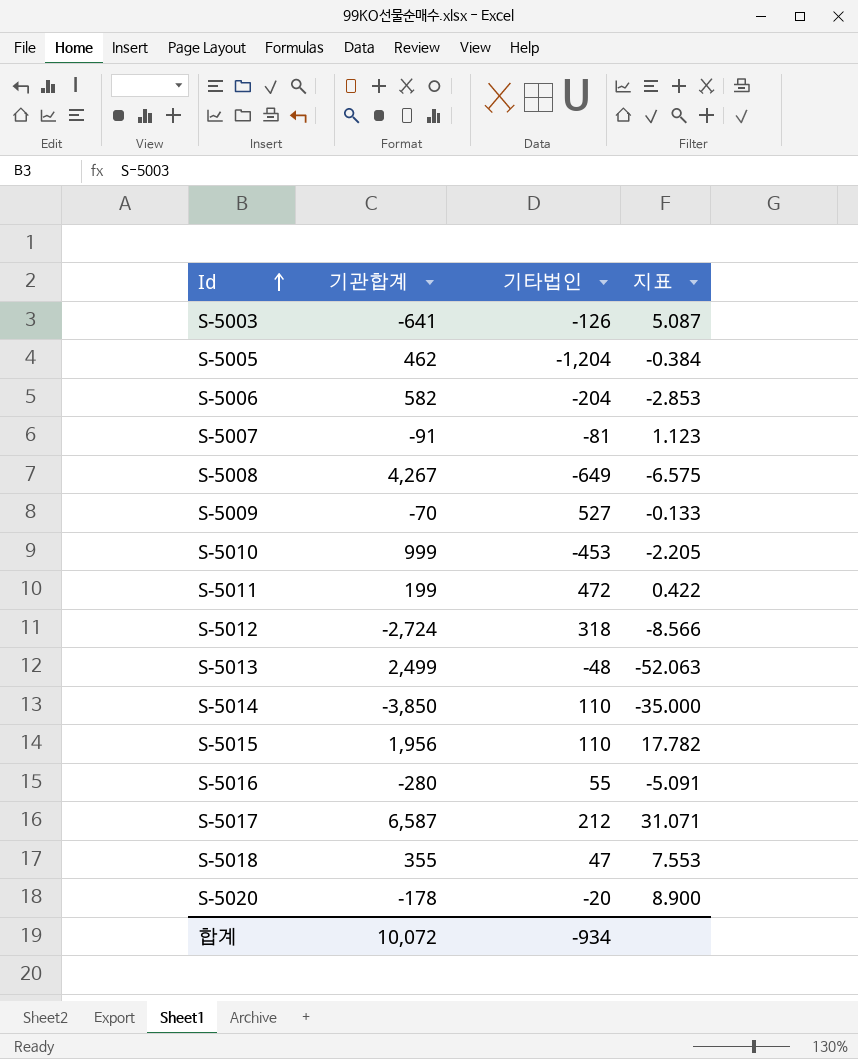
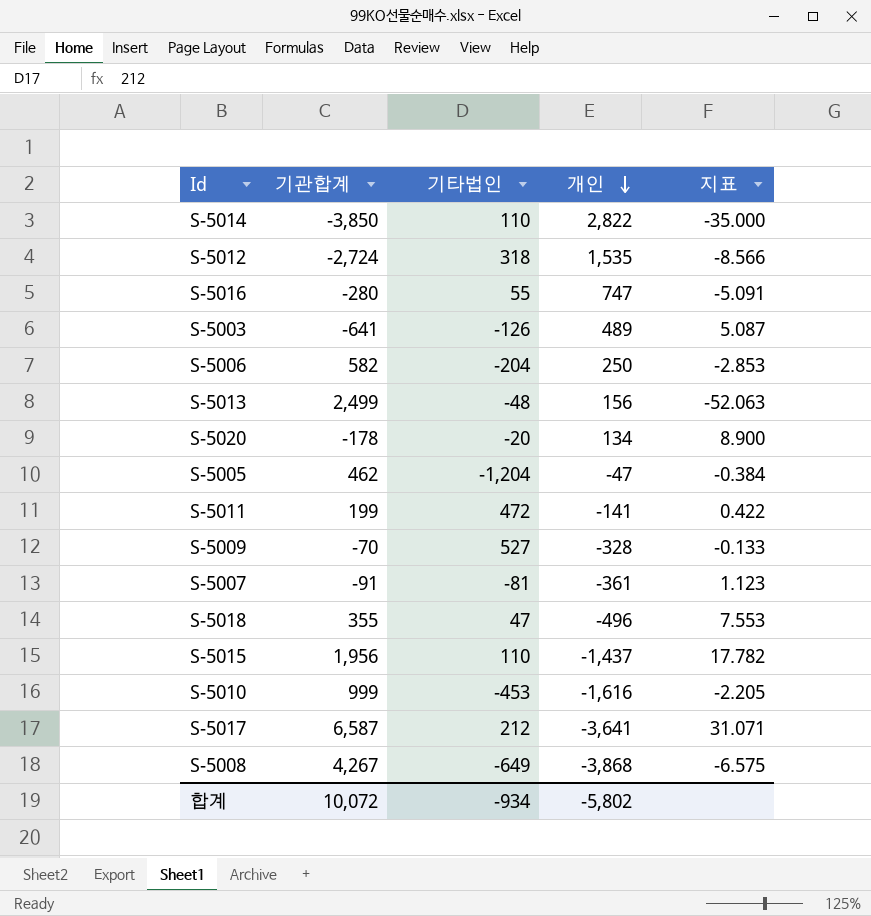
row order: Id ascending -> 개인 descending
column 개인 | position: none -> 4

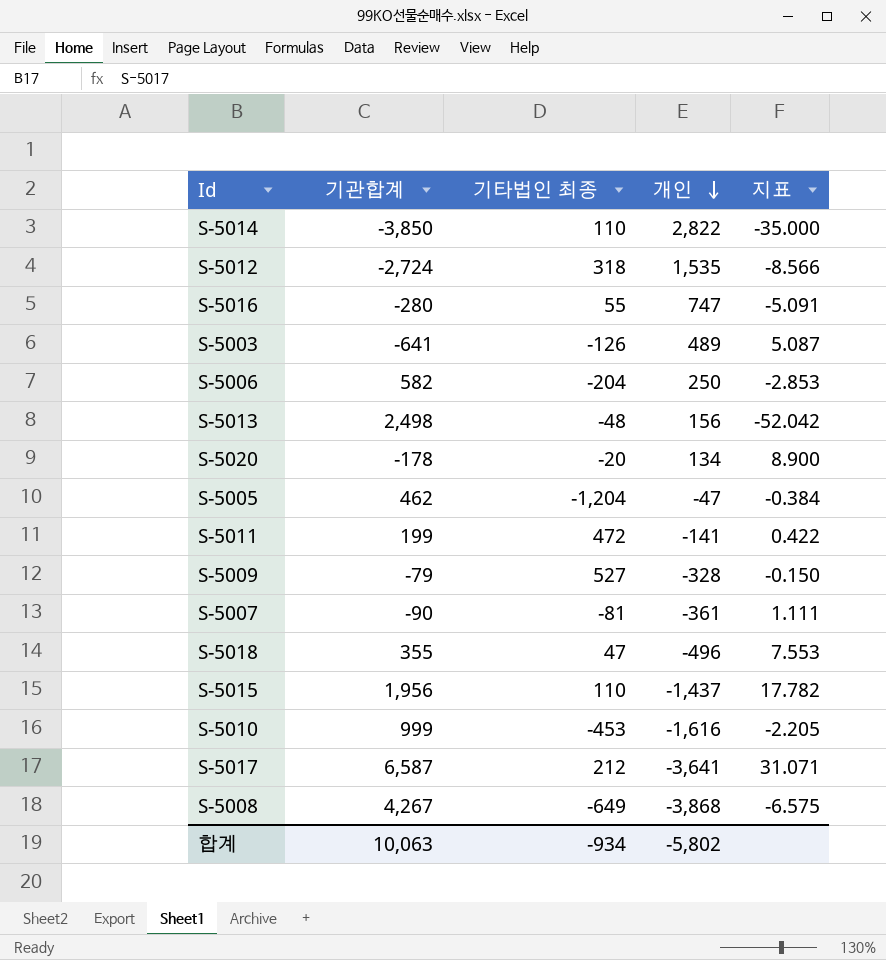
column name: 기타법인 -> 기타법인 최종
S-5013 | 기관합계: 2,499 -> 2,498
S-5013 | 지표: -52.063 -> -52.042
S-5009 | 기관합계: -70 -> -79
S-5009 | 지표: -0.133 -> -0.150
S-5007 | 기관합계: -91 -> -90
S-5007 | 지표: 1.123 -> 1.111
합계 | 기관합계: 10,072 -> 10,063

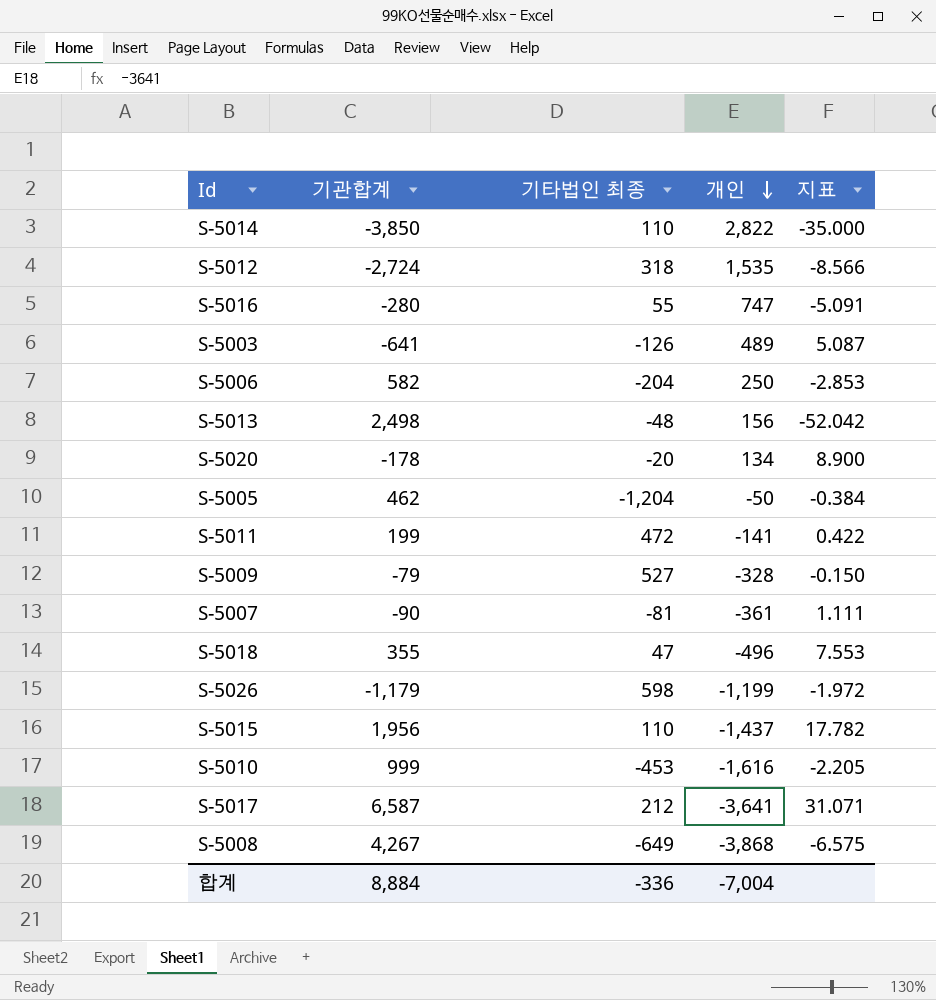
S-5005 | 개인: -47 -> -50
row S-5026: none -> -1,179 | 598 | -1,199 | -1.972
합계 | 기관합계: 10,063 -> 8,884
합계 | 기타법인 최종: -934 -> -336
합계 | 개인: -5,802 -> -7,004

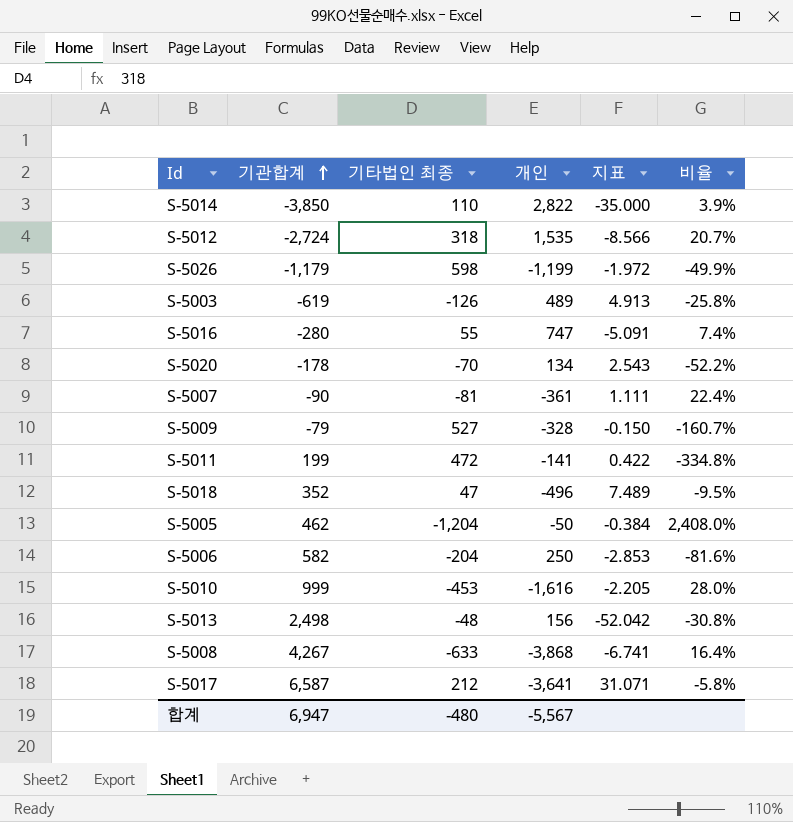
row order: 개인 descending -> 기관합계 ascending
column 비율 | formula: none -> [기타법인 최종] / [개인]
row S-5015: 1,956 | 110 | -1,437 | 17.782 -> none
S-5003 | 기관합계: -641 -> -619
S-5003 | 지표: 5.087 -> 4.913
S-5020 | 기타법인 최종: -20 -> -70
S-5020 | 지표: 8.900 -> 2.543
S-5018 | 기관합계: 355 -> 352
S-5018 | 지표: 7.553 -> 7.489
S-5008 | 기타법인 최종: -649 -> -633
S-5008 | 지표: -6.575 -> -6.741
합계 | 기관합계: 8,884 -> 6,947
합계 | 기타법인 최종: -336 -> -480
합계 | 개인: -7,004 -> -5,567

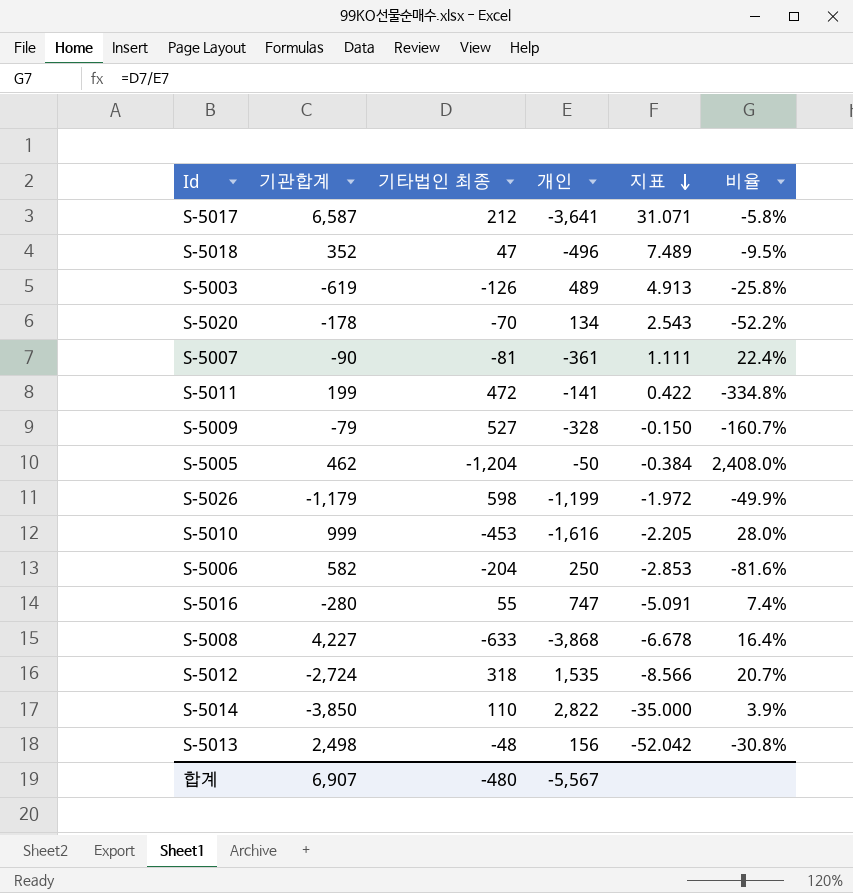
row order: 기관합계 ascending -> 지표 descending
S-5008 | 기관합계: 4,267 -> 4,227
S-5008 | 지표: -6.741 -> -6.678
합계 | 기관합계: 6,947 -> 6,907

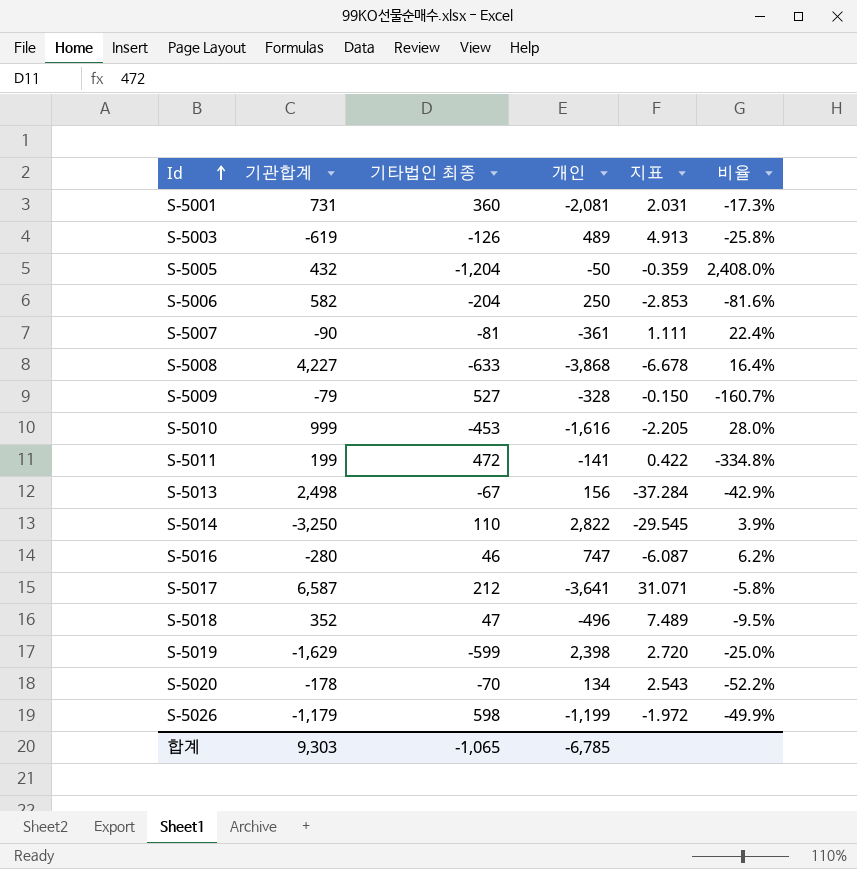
row order: 지표 descending -> Id ascending
row S-5012: -2,724 | 318 | 1,535 | -8.566 | 20.7% -> none
row S-5001: none -> 731 | 360 | -2,081 | 2.031 | -17.3%
S-5005 | 기관합계: 462 -> 432
S-5005 | 지표: -0.384 -> -0.359
S-5013 | 기타법인 최종: -48 -> -67
S-5013 | 지표: -52.042 -> -37.284
S-5013 | 비율: -30.8% -> -42.9%
S-5014 | 기관합계: -3,850 -> -3,250
S-5014 | 지표: -35.000 -> -29.545
S-5016 | 기타법인 최종: 55 -> 46
S-5016 | 지표: -5.091 -> -6.087
S-5016 | 비율: 7.4% -> 6.2%
row S-5019: none -> -1,629 | -599 | 2,398 | 2.720 | -25.0%
합계 | 기관합계: 6,907 -> 9,303
합계 | 기타법인 최종: -480 -> -1,065
합계 | 개인: -5,567 -> -6,785

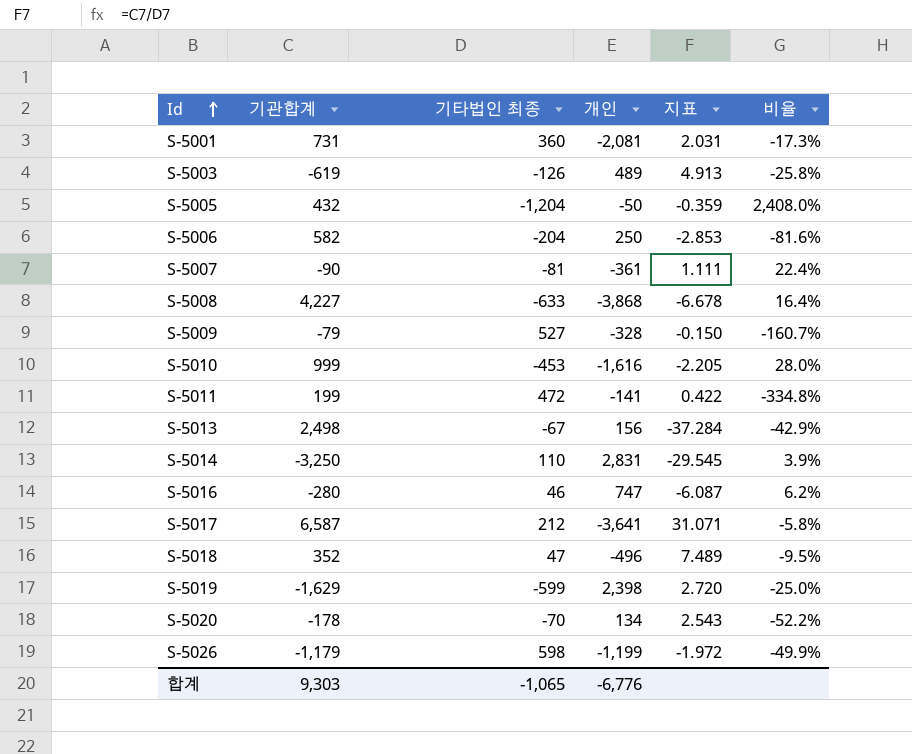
S-5014 | 개인: 2,822 -> 2,831
합계 | 개인: -6,785 -> -6,776

